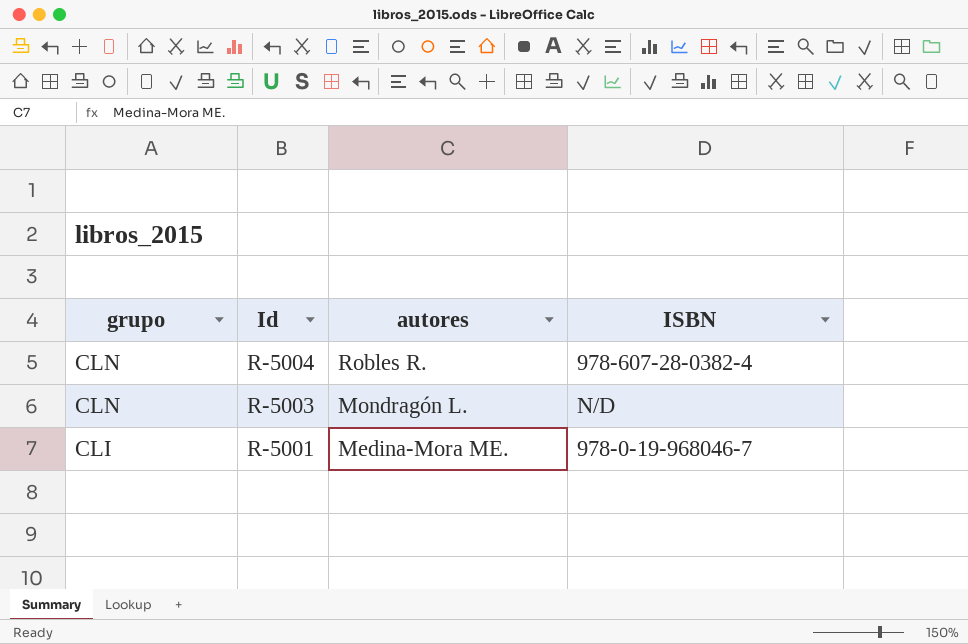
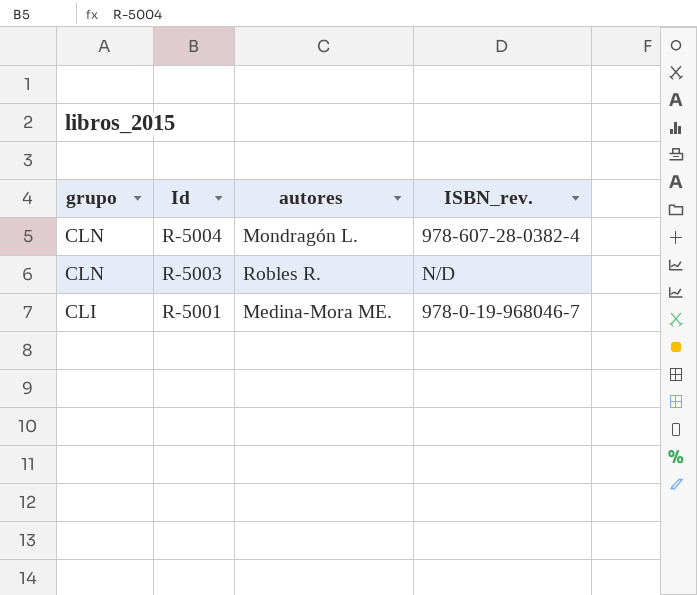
column name: ISBN -> ISBN_rev.
R-5004 | autores: Robles R. -> Mondragón L.
R-5003 | autores: Mondragón L. -> Robles R.

